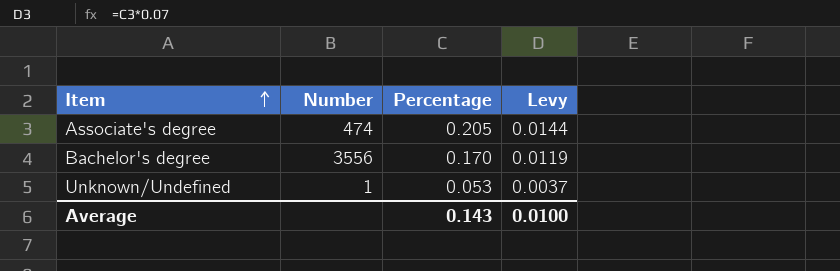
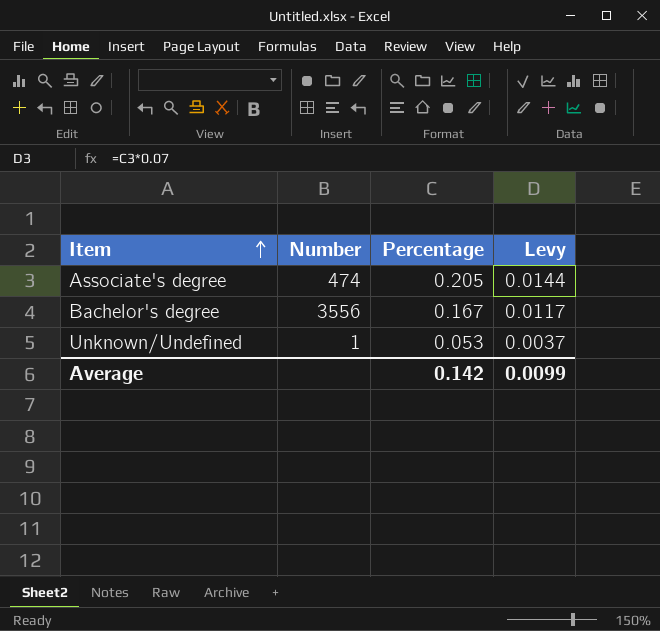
Bachelor's degree | Percentage: 0.170 -> 0.167
Bachelor's degree | Levy: 0.0119 -> 0.0117
Average | Percentage: 0.143 -> 0.142
Average | Levy: 0.0100 -> 0.0099

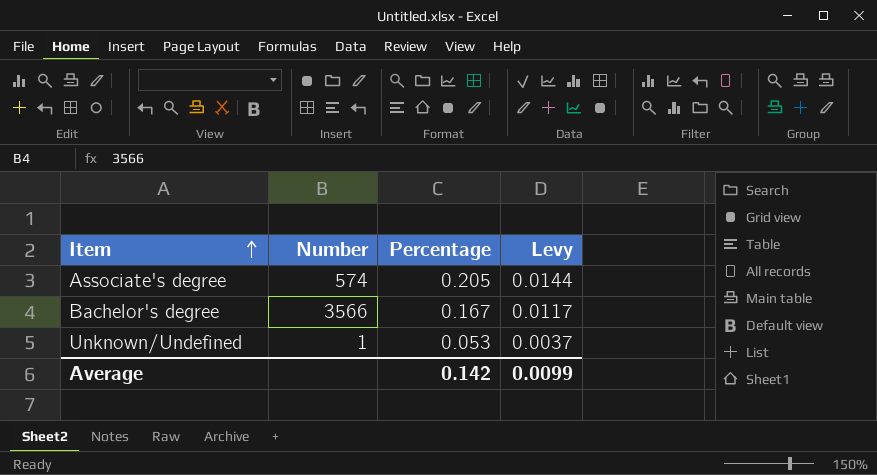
Associate's degree | Number: 474 -> 574
Bachelor's degree | Number: 3556 -> 3566

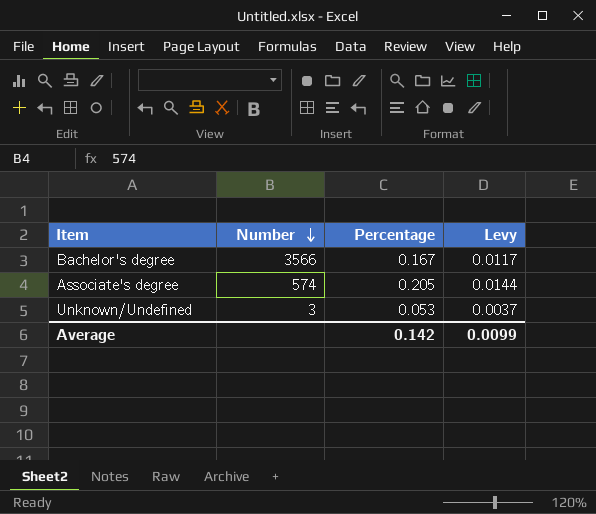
row order: Item ascending -> Number descending
Unknown/Undefined | Number: 1 -> 3

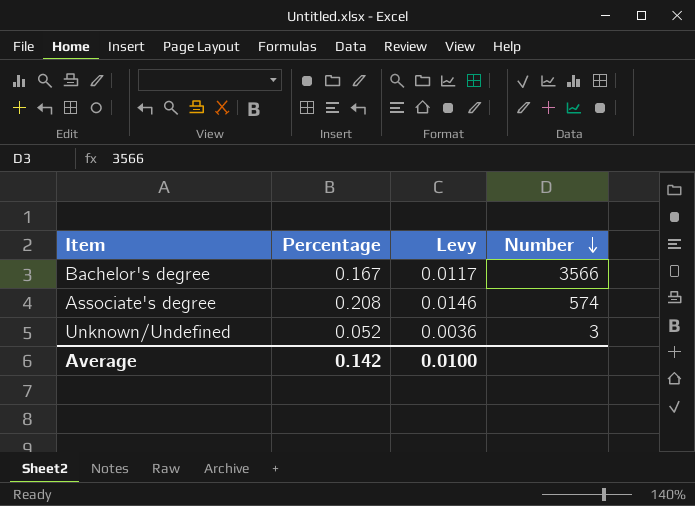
column Number | position: 2 -> 4
Associate's degree | Percentage: 0.205 -> 0.208
Associate's degree | Levy: 0.0144 -> 0.0146
Unknown/Undefined | Percentage: 0.053 -> 0.052
Unknown/Undefined | Levy: 0.0037 -> 0.0036
Average | Levy: 0.0099 -> 0.0100

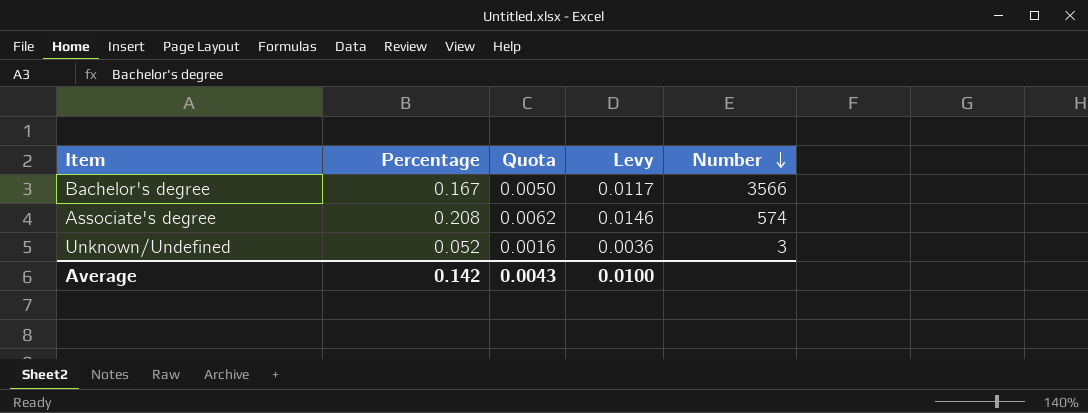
column Quota | formula: none -> [Percentage] * 0.03

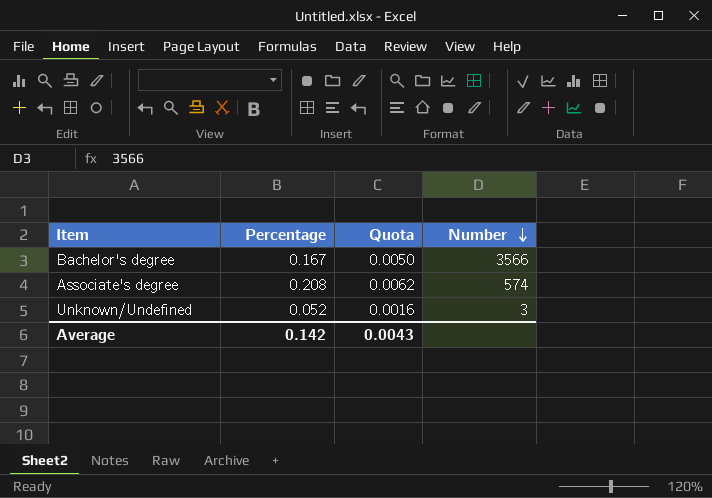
column Levy | formula: [Percentage] * 0.07 -> none

